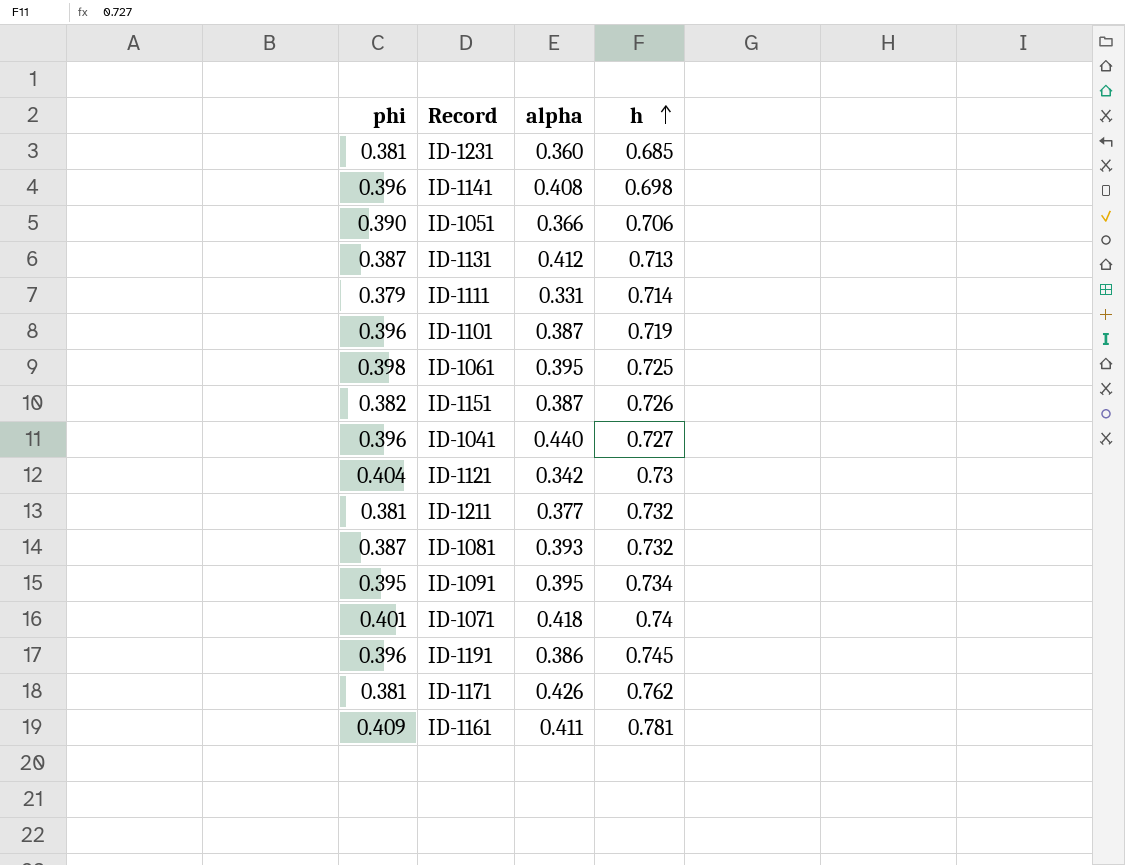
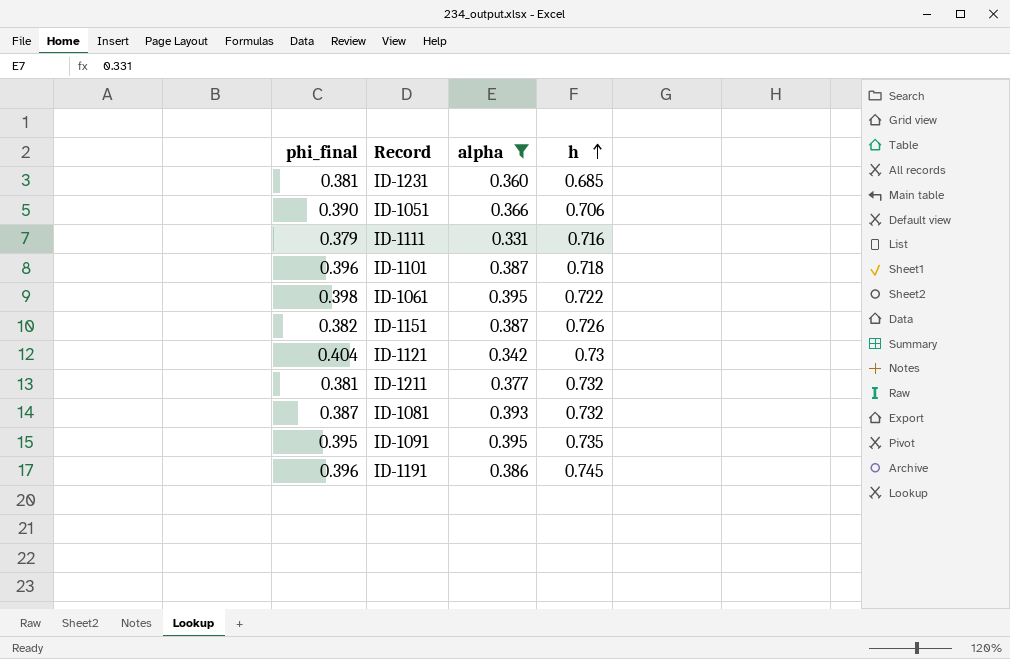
filter: none -> alpha <= 0.395
column name: phi -> phi_final
ID-1111 | h: 0.714 -> 0.716
ID-1101 | h: 0.719 -> 0.718
ID-1061 | h: 0.725 -> 0.722
ID-1091 | h: 0.734 -> 0.735

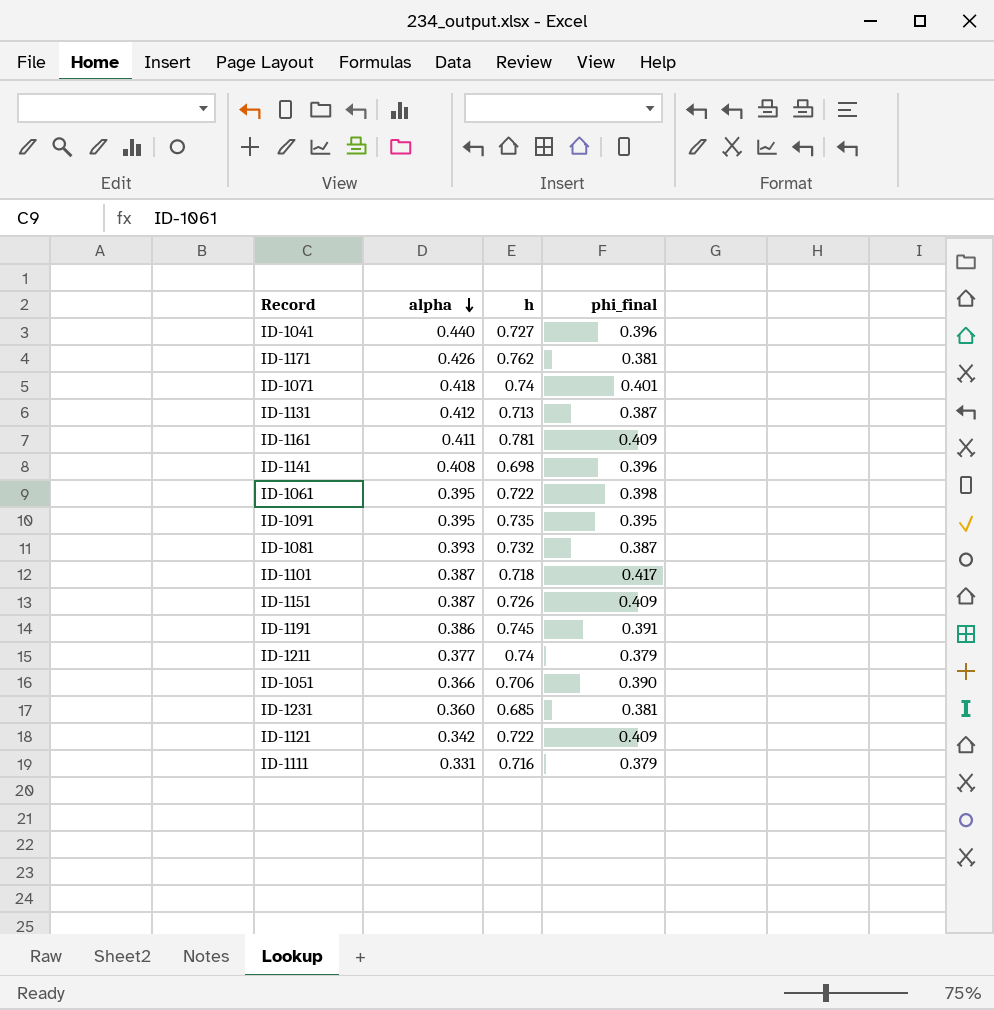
filter: alpha <= 0.395 -> none
row order: h ascending -> alpha descending
column phi_final | position: 1 -> 4
ID-1101 | phi_final: 0.396 -> 0.417
ID-1151 | phi_final: 0.382 -> 0.409
ID-1191 | phi_final: 0.396 -> 0.391
ID-1211 | h: 0.732 -> 0.74
ID-1211 | phi_final: 0.381 -> 0.379
ID-1121 | h: 0.73 -> 0.722
ID-1121 | phi_final: 0.404 -> 0.409

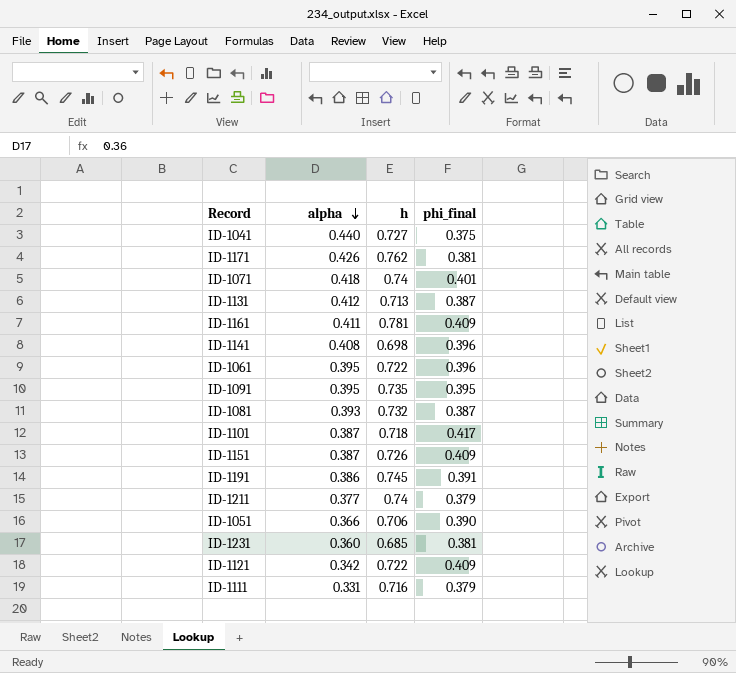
ID-1041 | phi_final: 0.396 -> 0.375
ID-1061 | phi_final: 0.398 -> 0.396

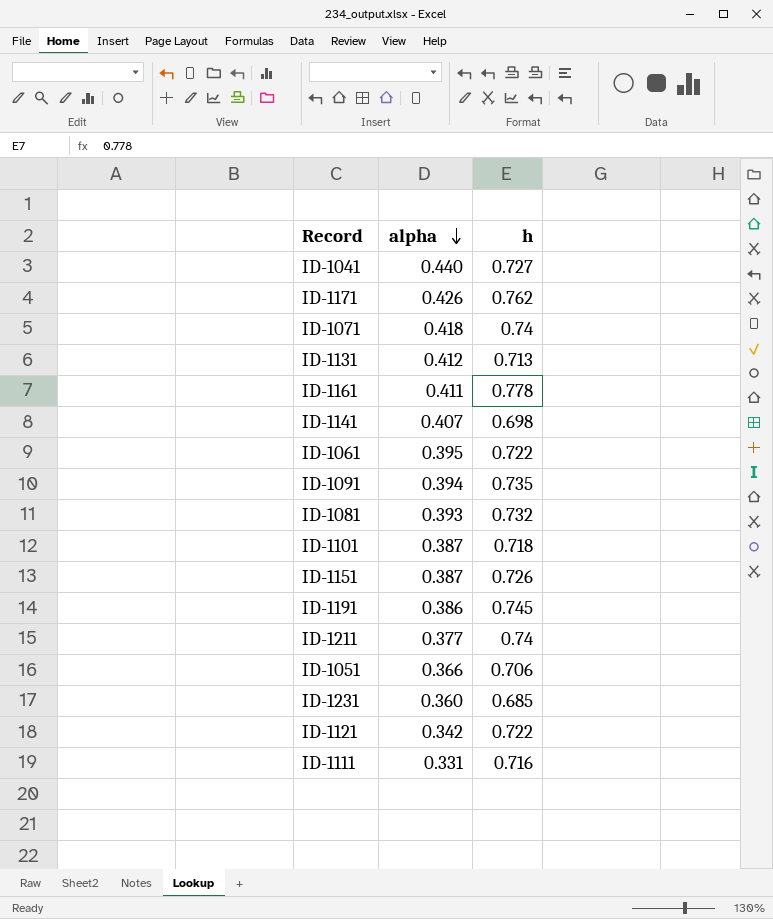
column phi_final | position: 4 -> none
ID-1161 | h: 0.781 -> 0.778
ID-1141 | alpha: 0.408 -> 0.407
ID-1091 | alpha: 0.395 -> 0.394

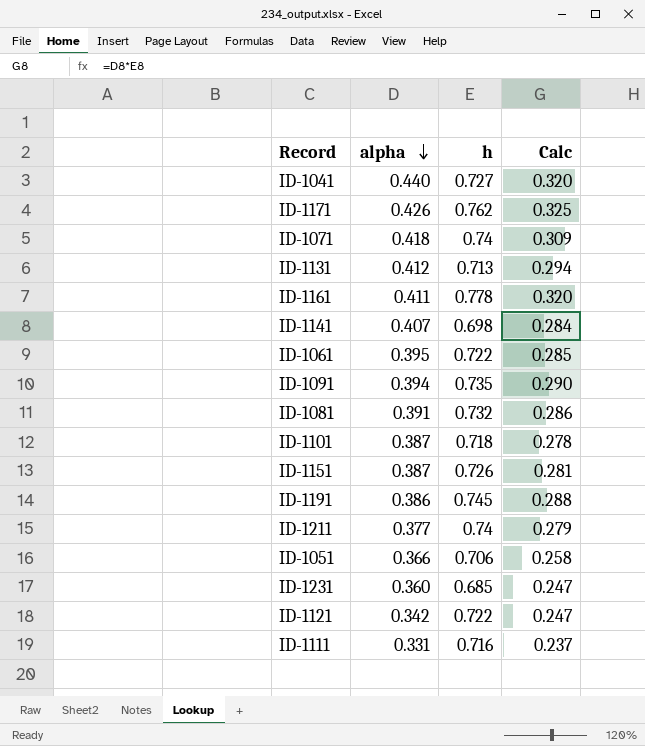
column Calc | formula: none -> [alpha] * [h]
ID-1081 | alpha: 0.393 -> 0.391

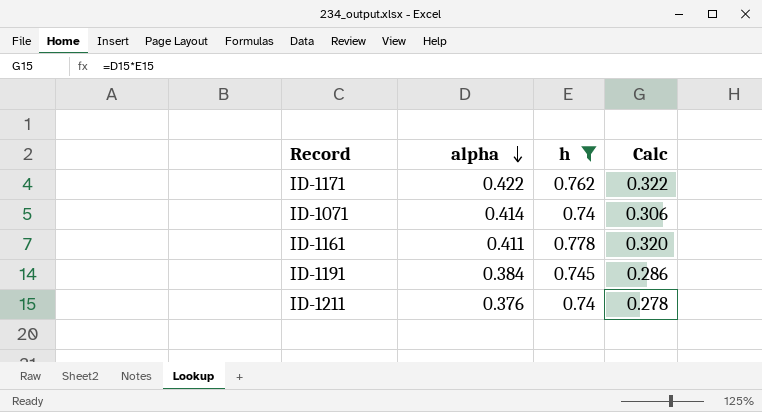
filter: none -> h >= 0.74
ID-1171 | alpha: 0.426 -> 0.422
ID-1171 | Calc: 0.325 -> 0.322
ID-1071 | alpha: 0.418 -> 0.414
ID-1071 | Calc: 0.309 -> 0.306
ID-1191 | alpha: 0.386 -> 0.384
ID-1191 | Calc: 0.288 -> 0.286
ID-1211 | alpha: 0.377 -> 0.376
ID-1211 | Calc: 0.279 -> 0.278

